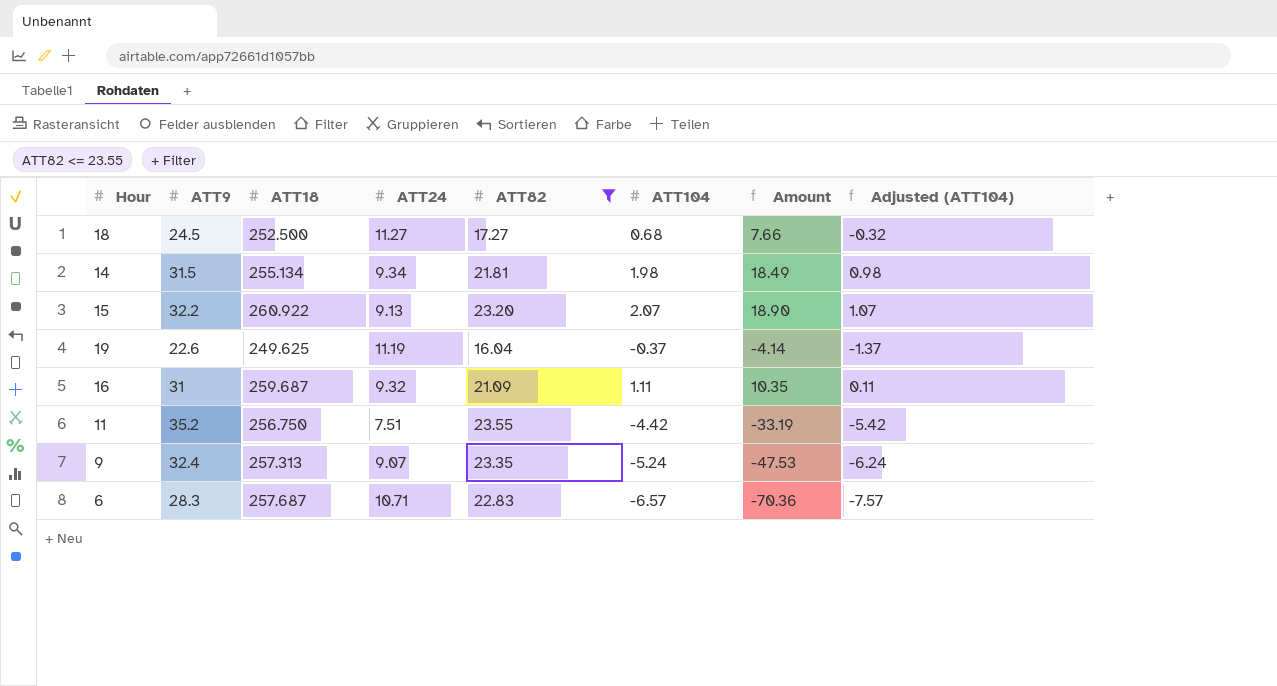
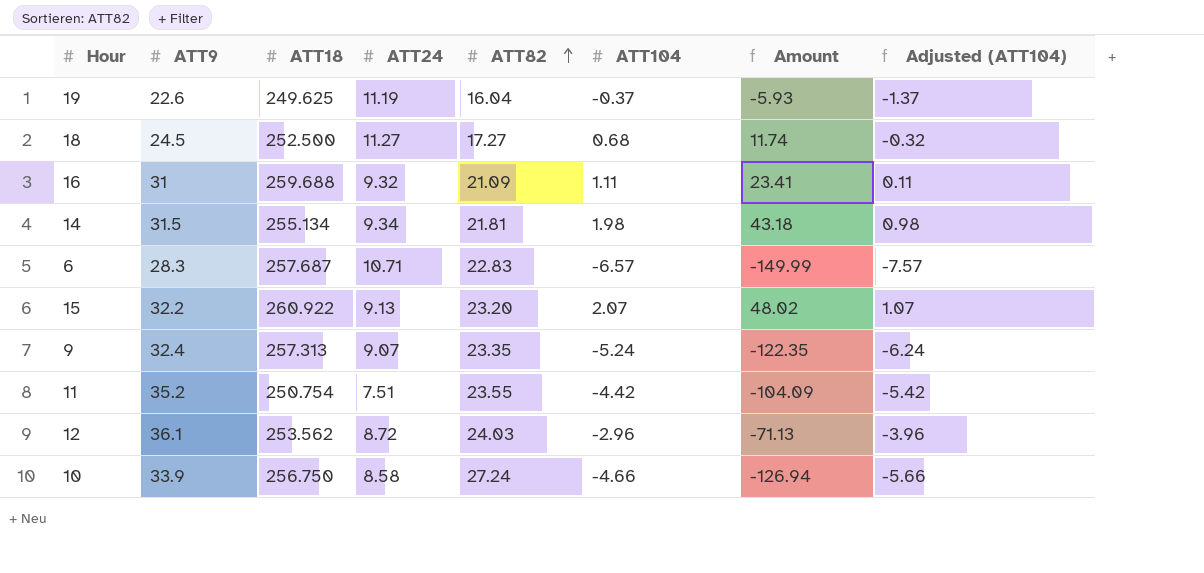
filter: ATT82 <= 23.55 -> none
row order: none -> ATT82 ascending
column Amount | formula: [ATT24] * [ATT104] -> [ATT82] * [ATT104]
16 | ATT18: 259.687 -> 259.688
11 | ATT18: 256.750 -> 250.754

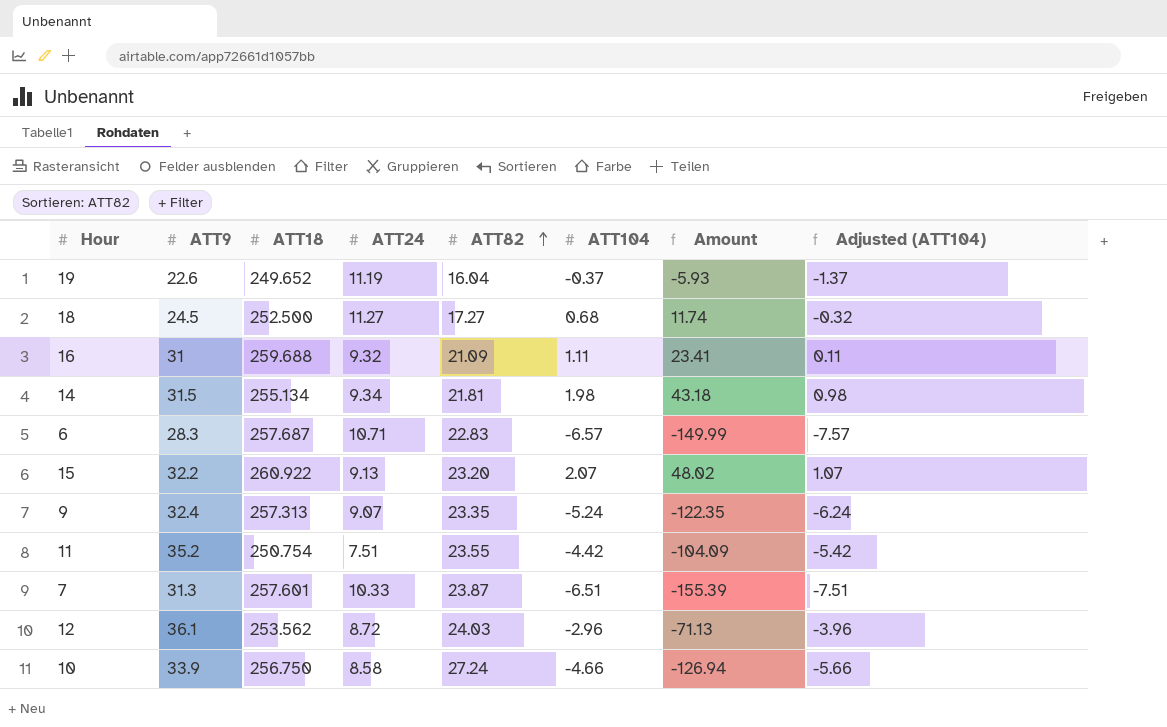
19 | ATT18: 249.625 -> 249.652
row 7: none -> 31.3 | 257.601 | 10.33 | 23.87 | -6.51 | -155.39 | -7.51

